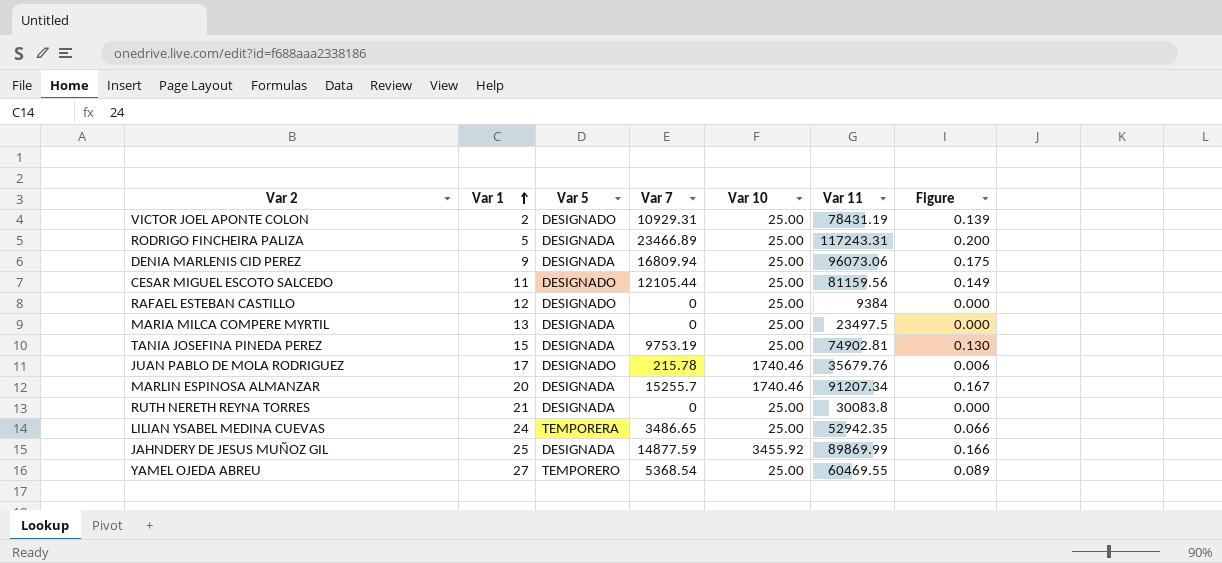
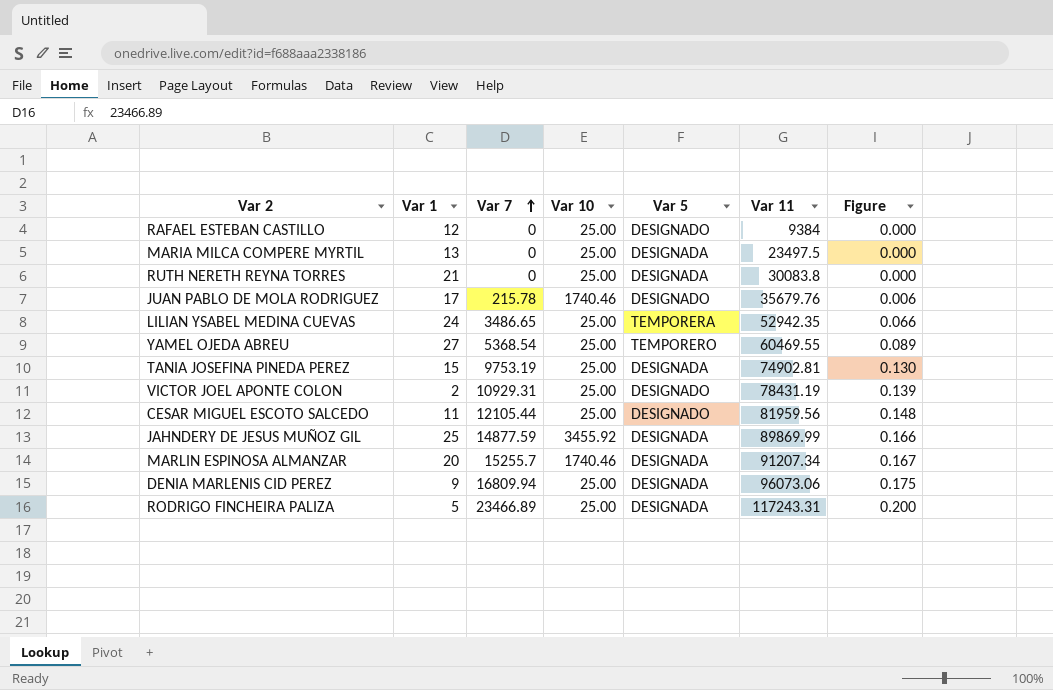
row order: Var 1 ascending -> Var 7 ascending
column Var 5 | position: 3 -> 5
CESAR MIGUEL ESCOTO SALCEDO | Var 11: 81159.56 -> 81959.56
CESAR MIGUEL ESCOTO SALCEDO | Figure: 0.149 -> 0.148

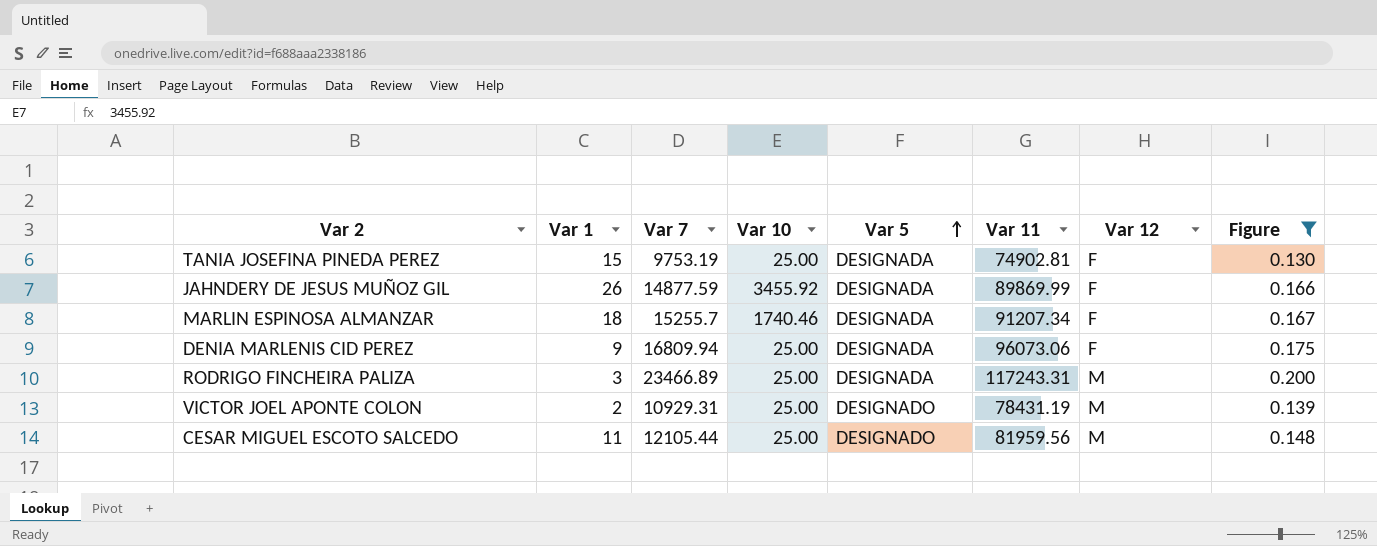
filter: none -> Figure >= 0.130
row order: Var 7 ascending -> Var 5 ascending
column Var 12 | position: none -> 7
JAHNDERY DE JESUS MUÑOZ GIL | Var 1: 25 -> 26
MARLIN ESPINOSA ALMANZAR | Var 1: 20 -> 18
RODRIGO FINCHEIRA PALIZA | Var 1: 5 -> 3

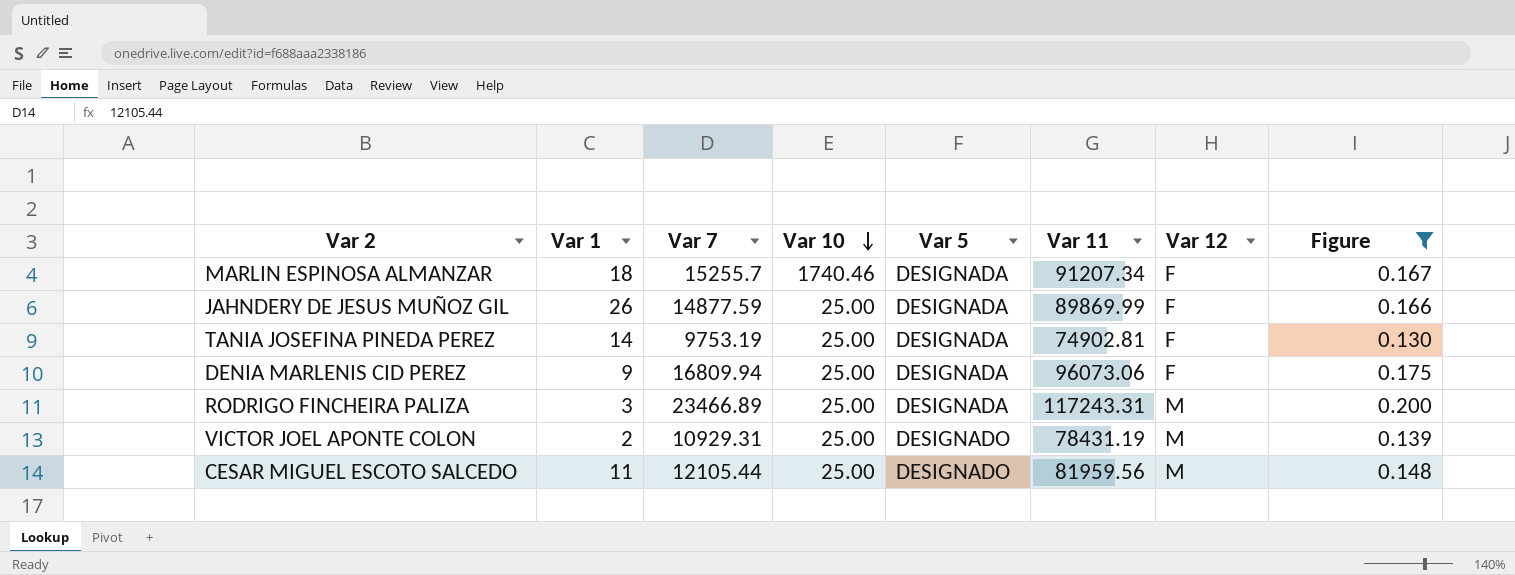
row order: Var 5 ascending -> Var 10 descending
JAHNDERY DE JESUS MUÑOZ GIL | Var 10: 3455.92 -> 25.00
TANIA JOSEFINA PINEDA PEREZ | Var 1: 15 -> 14

